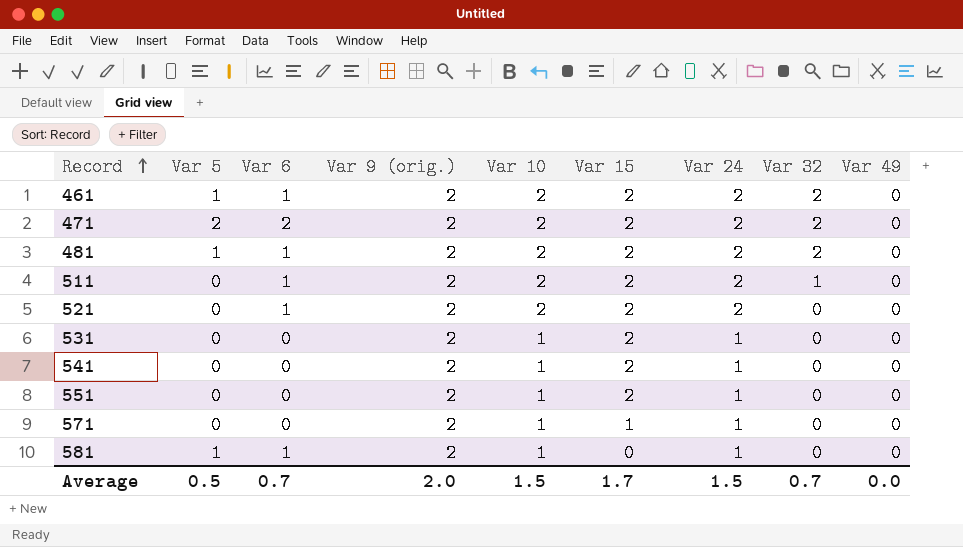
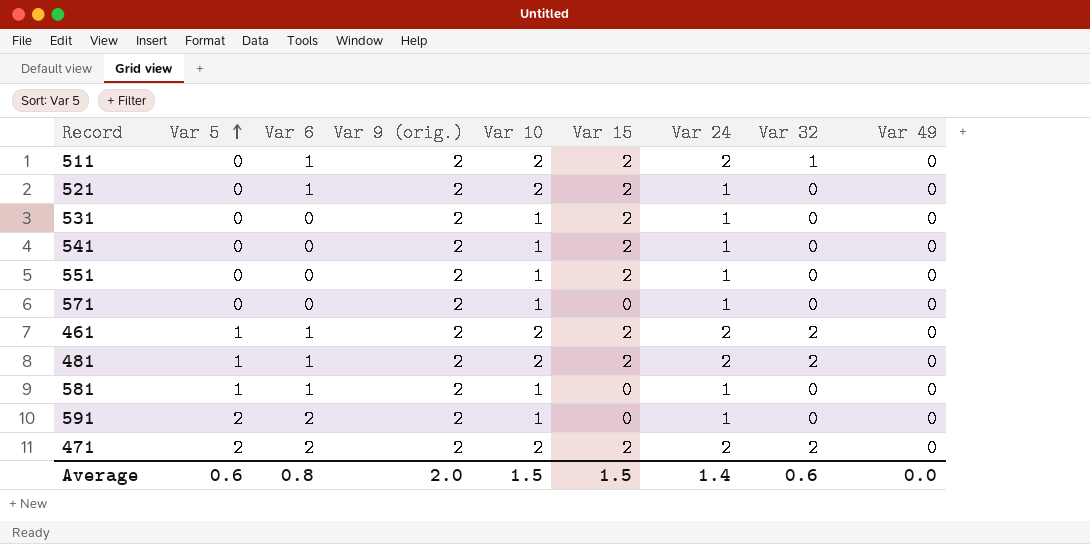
row order: Record ascending -> Var 5 ascending
521 | Var 24: 2 -> 1
571 | Var 15: 1 -> 0
row 591: none -> 2 | 2 | 2 | 1 | 0 | 1 | 0 | 0
Average | Var 5: 0.5 -> 0.6
Average | Var 6: 0.7 -> 0.8
Average | Var 15: 1.7 -> 1.5
Average | Var 24: 1.5 -> 1.4
Average | Var 32: 0.7 -> 0.6

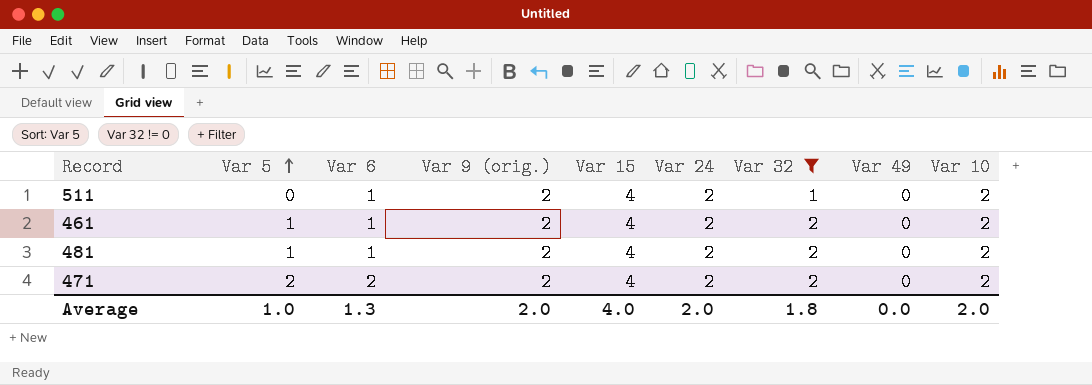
filter: none -> Var 32 != 0
column Var 10 | position: 5 -> 9
511 | Var 15: 2 -> 4
461 | Var 15: 2 -> 4
481 | Var 15: 2 -> 4
471 | Var 15: 2 -> 4
Average | Var 5: 0.6 -> 1.0
Average | Var 6: 0.8 -> 1.3
Average | Var 15: 1.5 -> 4.0
Average | Var 24: 1.4 -> 2.0
Average | Var 32: 0.6 -> 1.8
Average | Var 10: 1.5 -> 2.0

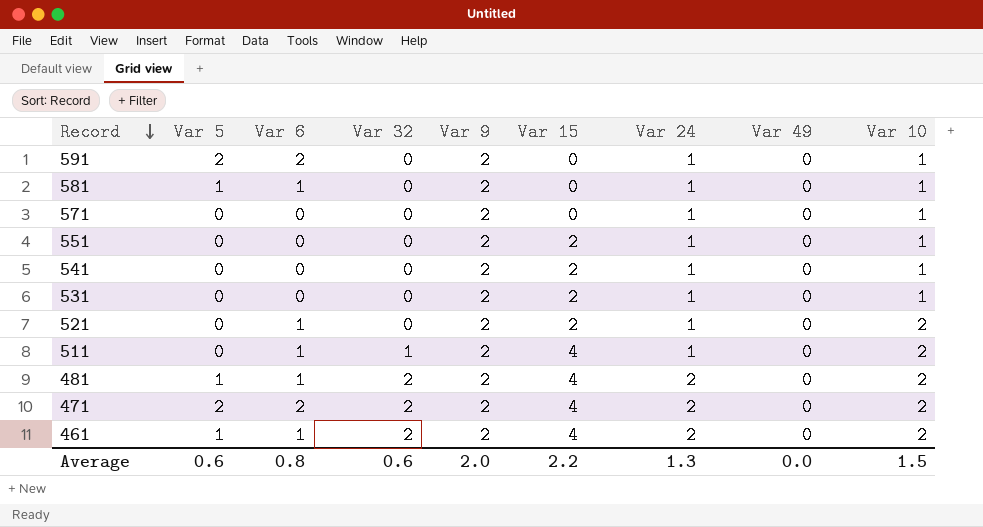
filter: Var 32 != 0 -> none
row order: Var 5 ascending -> Record descending
column Var 32 | position: 7 -> 4
column name: Var 9 (orig.) -> Var 9
511 | Var 24: 2 -> 1
Average | Var 5: 1.0 -> 0.6
Average | Var 6: 1.3 -> 0.8
Average | Var 32: 1.8 -> 0.6
Average | Var 15: 4.0 -> 2.2
Average | Var 24: 2.0 -> 1.3
Average | Var 10: 2.0 -> 1.5

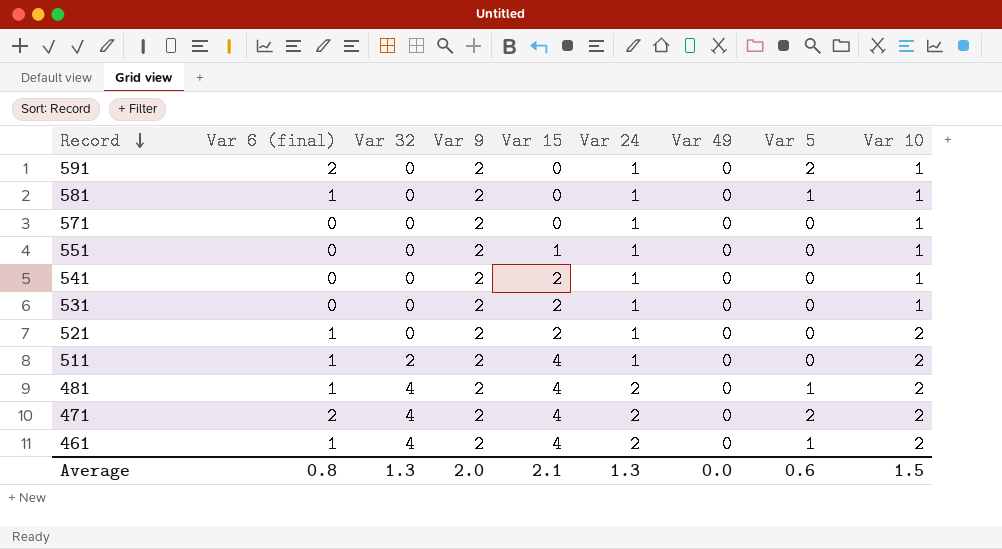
column name: Var 6 -> Var 6 (final)
column Var 5 | position: 2 -> 8
551 | Var 15: 2 -> 1
511 | Var 32: 1 -> 2
481 | Var 32: 2 -> 4
471 | Var 32: 2 -> 4
461 | Var 32: 2 -> 4
Average | Var 32: 0.6 -> 1.3
Average | Var 15: 2.2 -> 2.1

